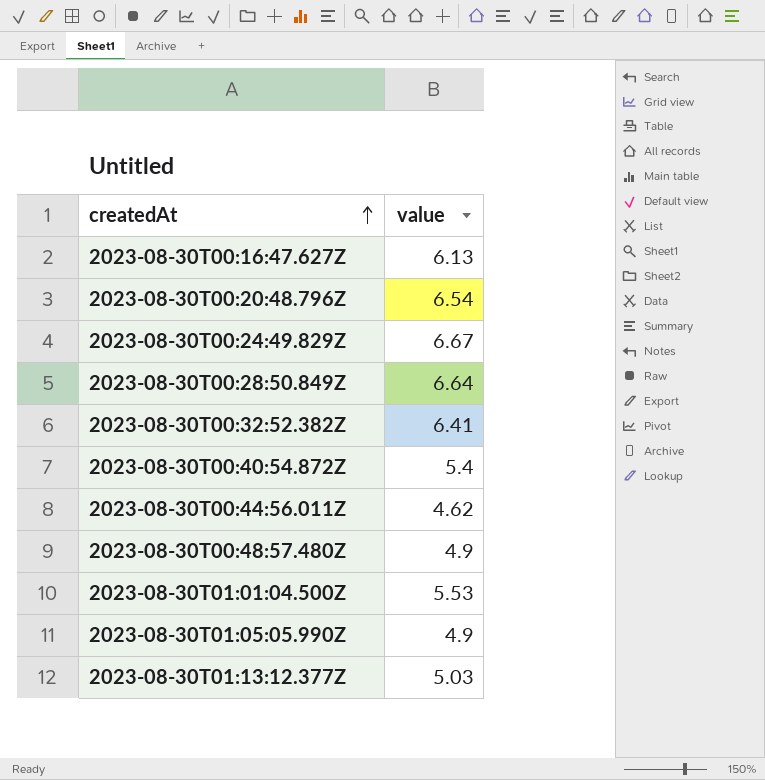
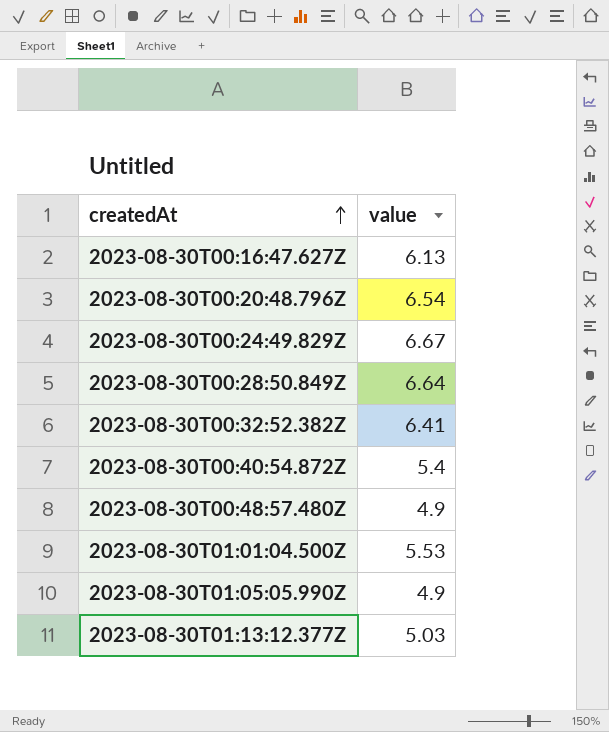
row 2023-08-30T00:44:56.011Z: 4.62 -> none

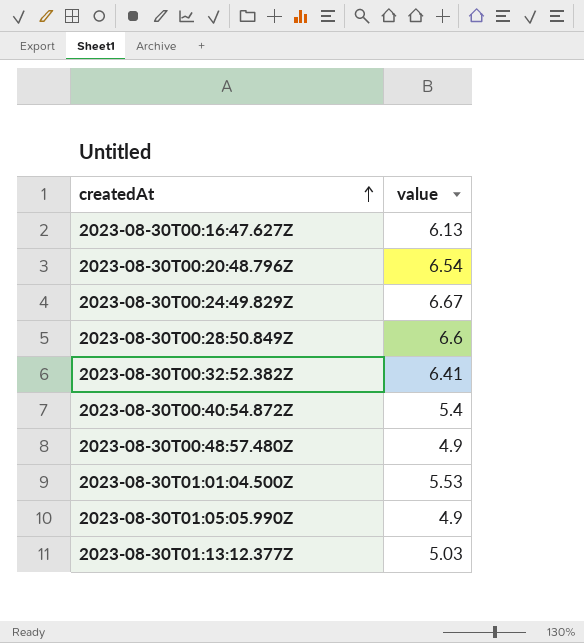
2023-08-30T00:28:50.849Z | value: 6.64 -> 6.6

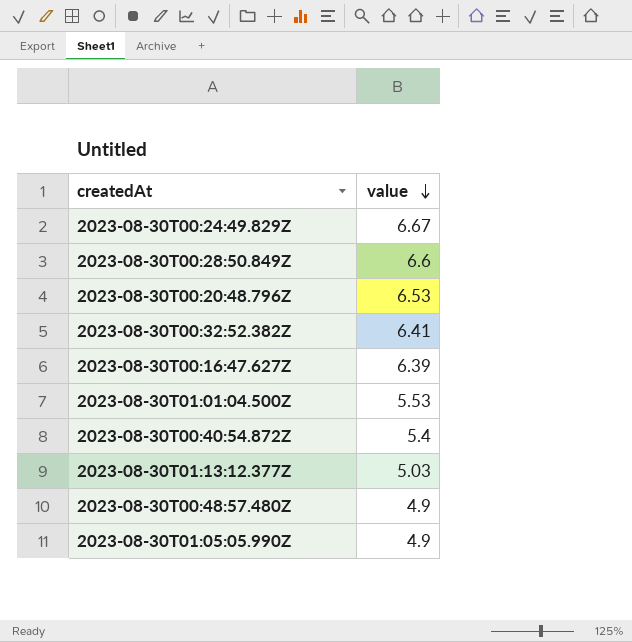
row order: createdAt ascending -> value descending
2023-08-30T00:20:48.796Z | value: 6.54 -> 6.53
2023-08-30T00:16:47.627Z | value: 6.13 -> 6.39

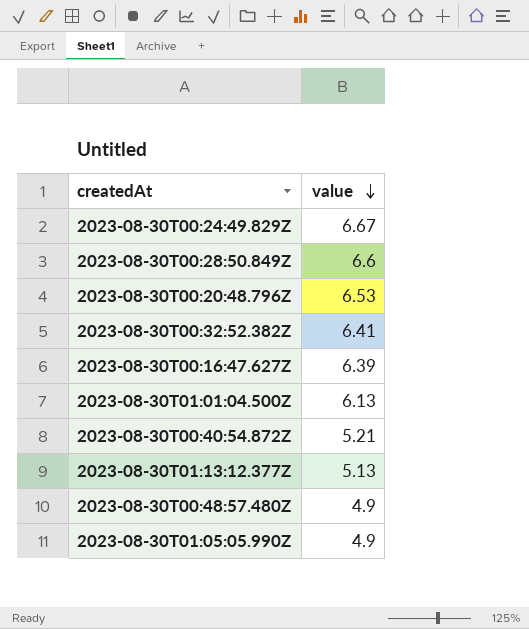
2023-08-30T01:01:04.500Z | value: 5.53 -> 6.13
2023-08-30T00:40:54.872Z | value: 5.4 -> 5.21
2023-08-30T01:13:12.377Z | value: 5.03 -> 5.13

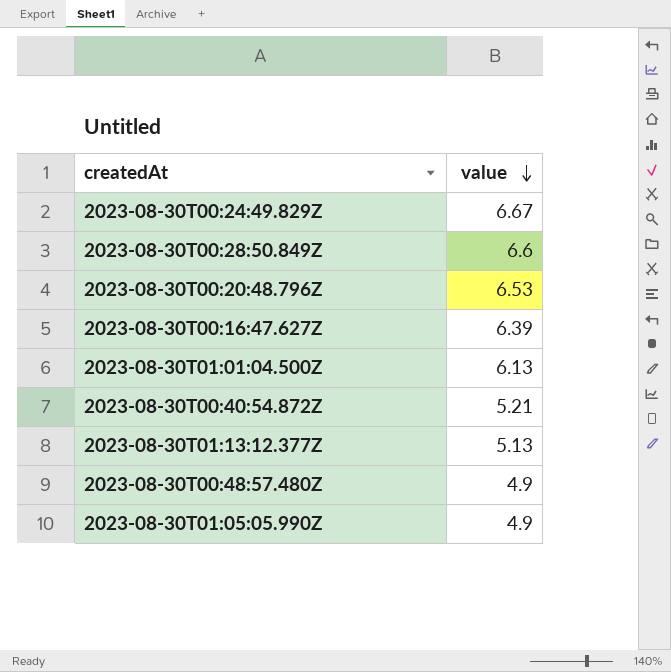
row 2023-08-30T00:32:52.382Z: 6.41 -> none

